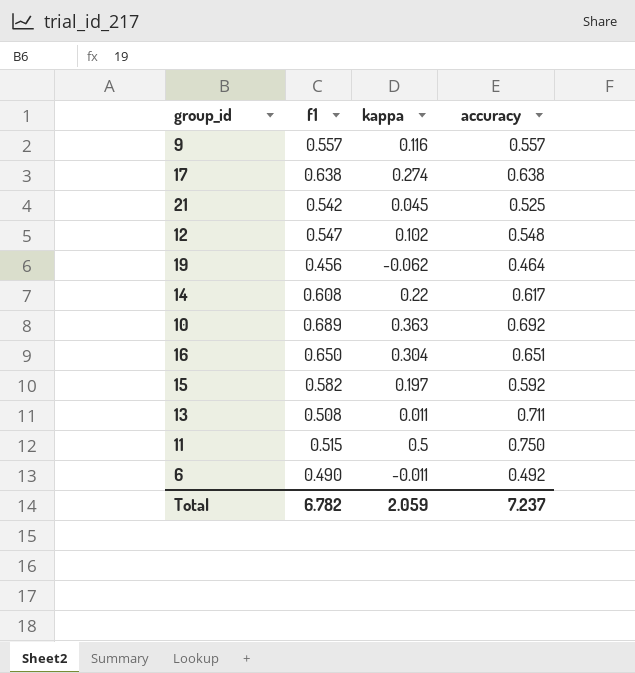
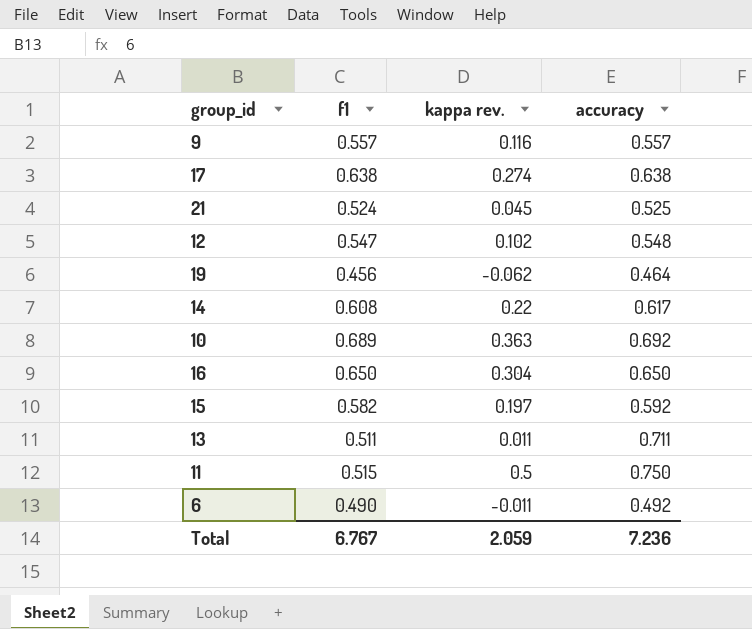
column name: kappa -> kappa rev.
21 | f1: 0.542 -> 0.524
16 | accuracy: 0.651 -> 0.650
13 | f1: 0.508 -> 0.511
Total | f1: 6.782 -> 6.767
Total | accuracy: 7.237 -> 7.236

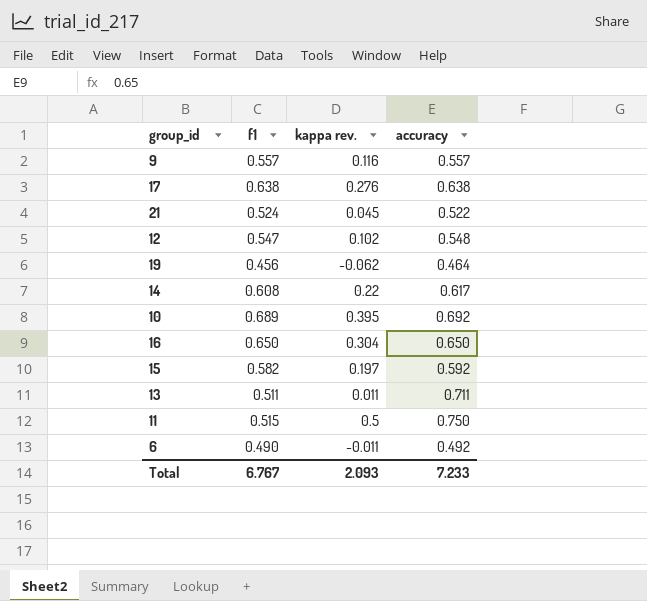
17 | kappa rev.: 0.274 -> 0.276
21 | accuracy: 0.525 -> 0.522
10 | kappa rev.: 0.363 -> 0.395
Total | kappa rev.: 2.059 -> 2.093
Total | accuracy: 7.236 -> 7.233

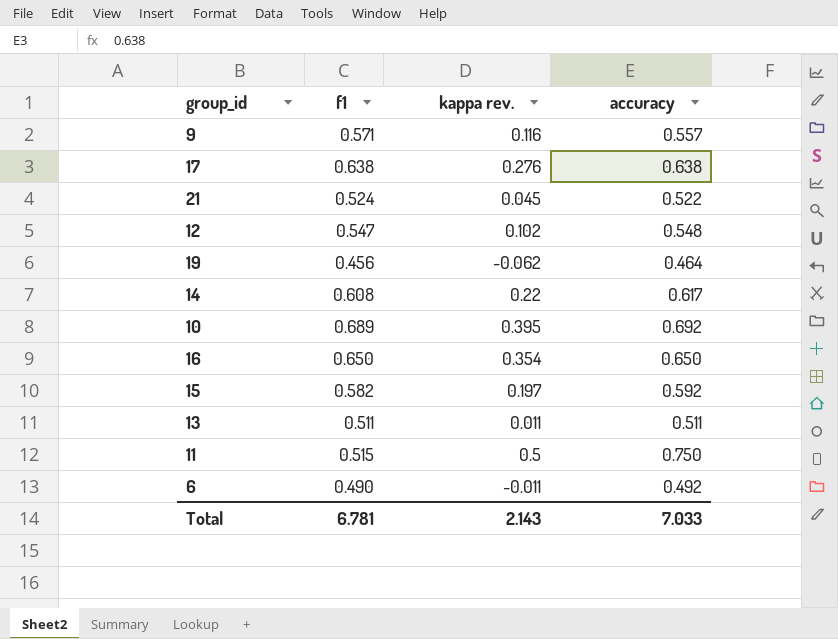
9 | f1: 0.557 -> 0.571
16 | kappa rev.: 0.304 -> 0.354
13 | accuracy: 0.711 -> 0.511
Total | f1: 6.767 -> 6.781
Total | kappa rev.: 2.093 -> 2.143
Total | accuracy: 7.233 -> 7.033

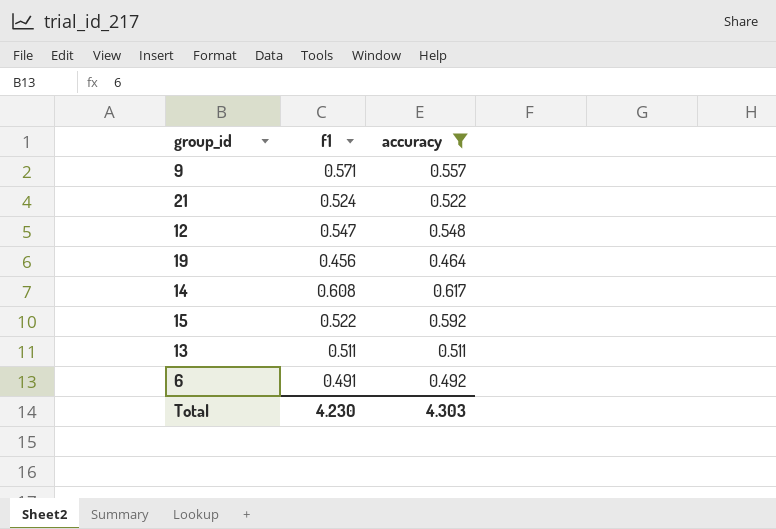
filter: none -> accuracy <= 0.617
column kappa rev. | position: 3 -> none
15 | f1: 0.582 -> 0.522
6 | f1: 0.490 -> 0.491
Total | f1: 6.781 -> 4.230
Total | accuracy: 7.033 -> 4.303

